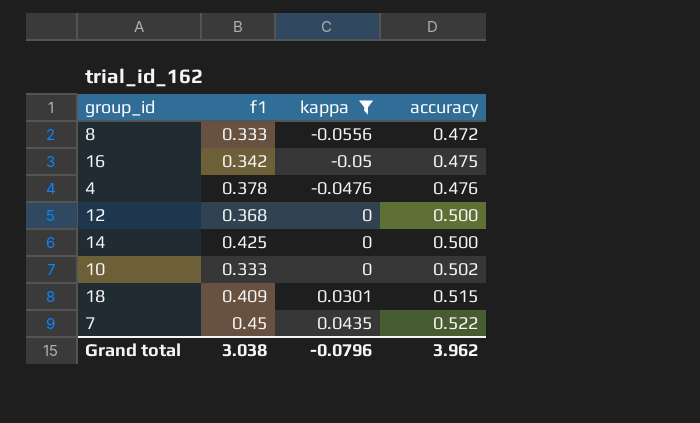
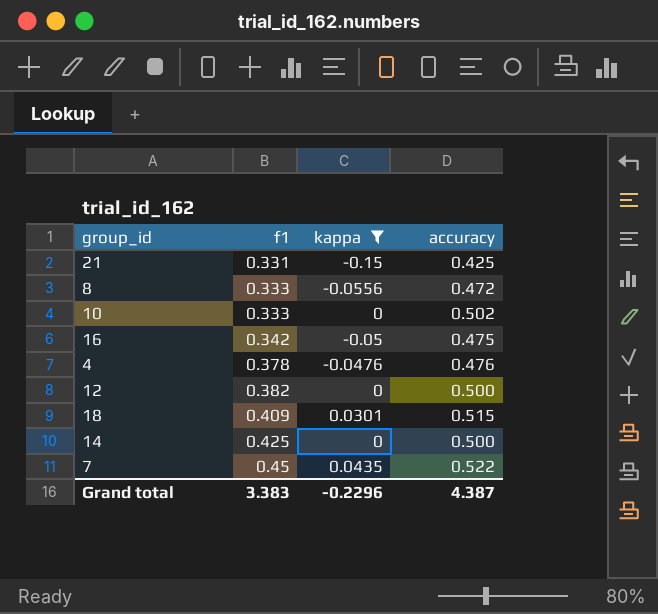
row order: kappa ascending -> f1 ascending
row 21: none -> 0.331 | -0.15 | 0.425
12 | f1: 0.368 -> 0.382
Grand total | f1: 3.038 -> 3.383
Grand total | kappa: -0.0796 -> -0.2296
Grand total | accuracy: 3.962 -> 4.387

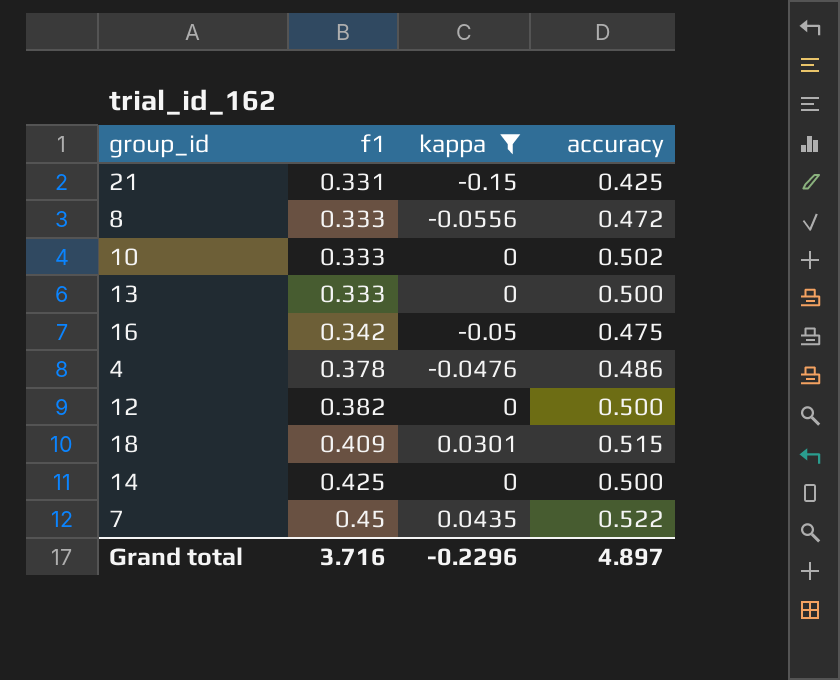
row 13: none -> 0.333 | 0 | 0.500
4 | accuracy: 0.476 -> 0.486
Grand total | f1: 3.383 -> 3.716
Grand total | accuracy: 4.387 -> 4.897

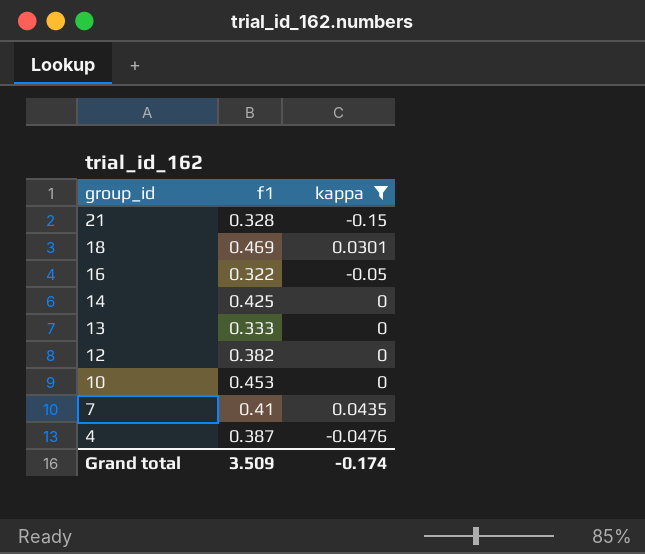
row order: f1 ascending -> group_id descending
column accuracy | position: 4 -> none
row 8: 0.333 | -0.0556 | 0.472 -> none
21 | f1: 0.331 -> 0.328
18 | f1: 0.409 -> 0.469
16 | f1: 0.342 -> 0.322
10 | f1: 0.333 -> 0.453
7 | f1: 0.45 -> 0.41
4 | f1: 0.378 -> 0.387
Grand total | f1: 3.716 -> 3.509
Grand total | kappa: -0.2296 -> -0.174

